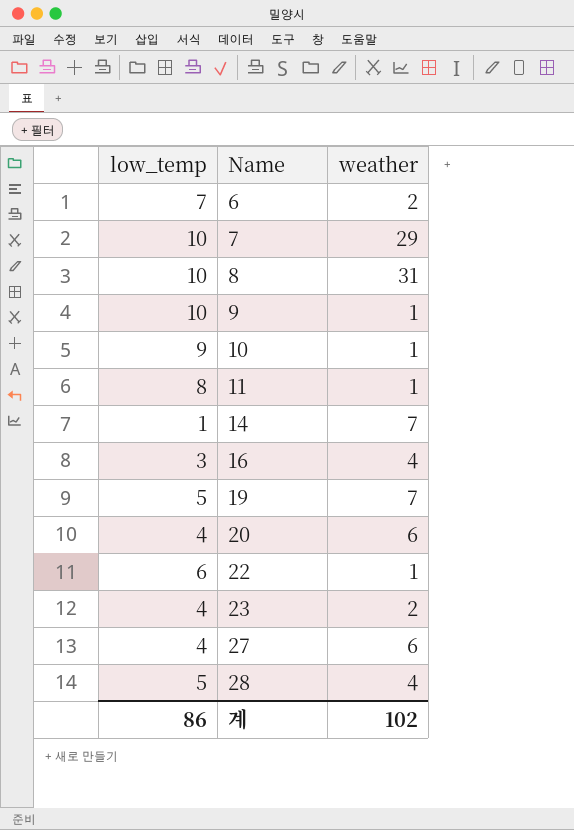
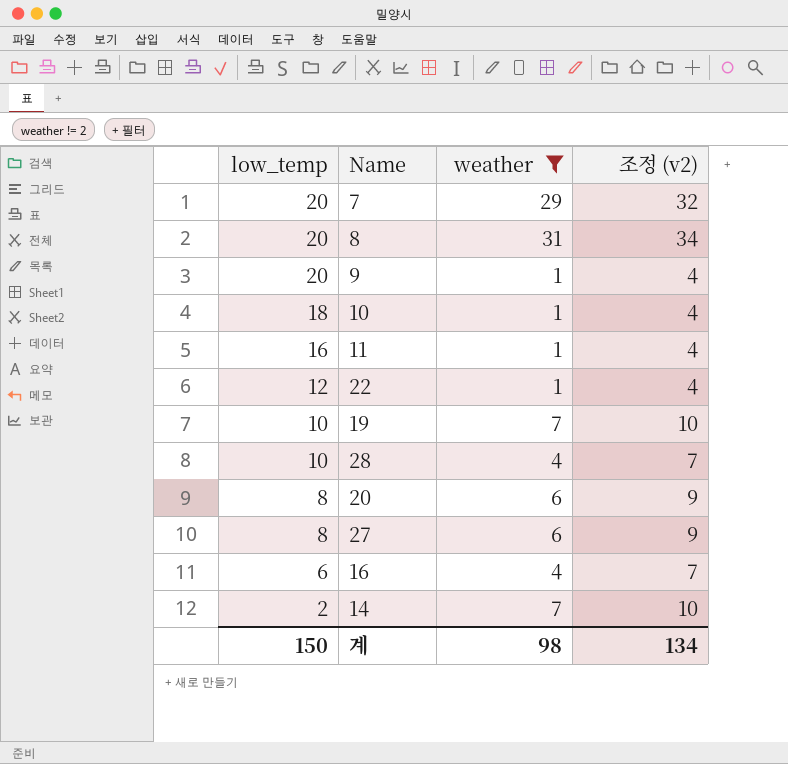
filter: none -> weather != 2
row order: Name ascending -> low_temp descending
column 조정 (v2) | formula: none -> [weather] + 3
7 | low_temp: 10 -> 20
8 | low_temp: 10 -> 20
9 | low_temp: 10 -> 20
10 | low_temp: 9 -> 18
11 | low_temp: 8 -> 16
22 | low_temp: 6 -> 12
19 | low_temp: 5 -> 10
28 | low_temp: 5 -> 10
20 | low_temp: 4 -> 8
27 | low_temp: 4 -> 8
16 | low_temp: 3 -> 6
14 | low_temp: 1 -> 2
계 | low_temp: 86 -> 150
계 | weather: 102 -> 98

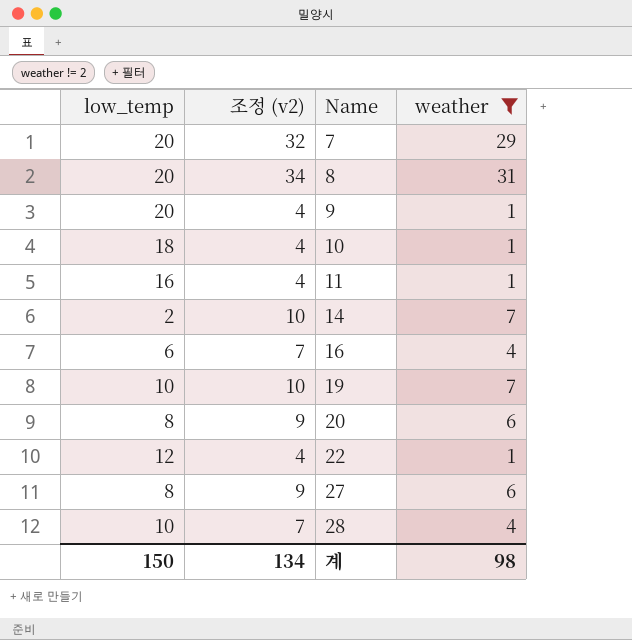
row order: low_temp descending -> Name ascending
column 조정 (v2) | position: 4 -> 2

